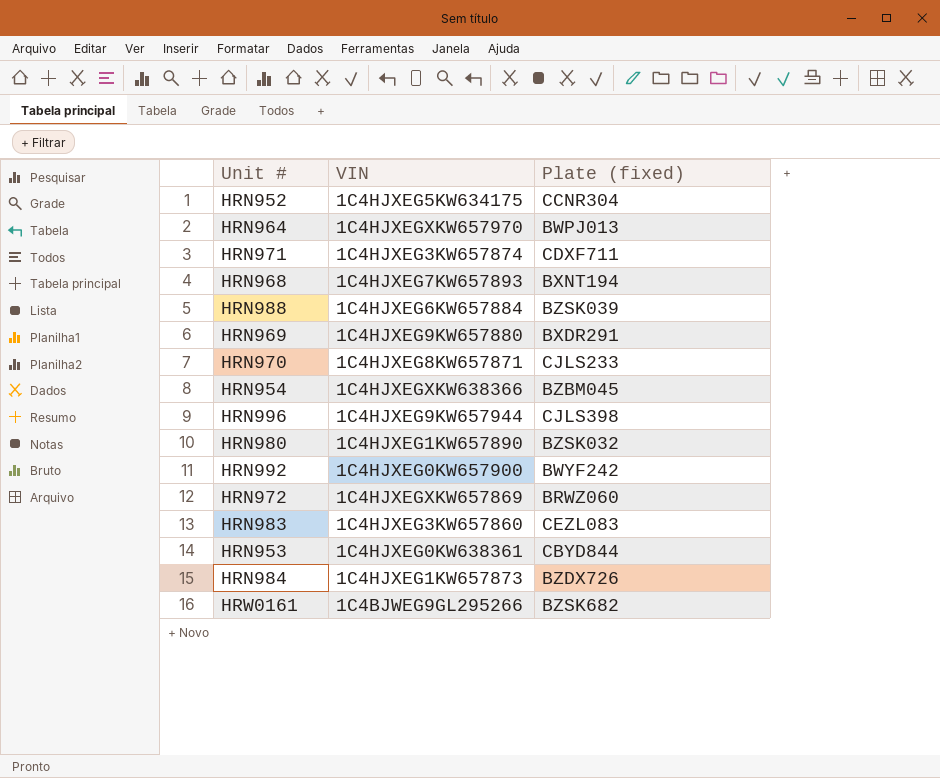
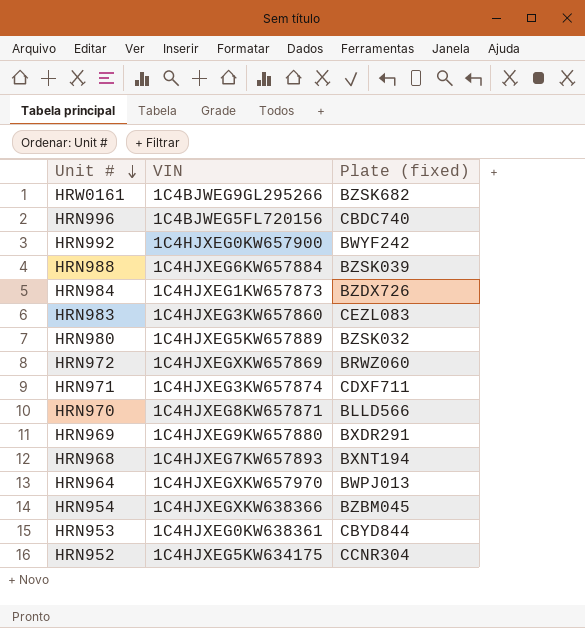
row order: none -> Unit # descending
HRN996 | VIN: 1C4HJXEG9KW657944 -> 1C4BJWEG5FL720156
HRN996 | Plate (fixed): CJLS398 -> CBDC740
HRN980 | VIN: 1C4HJXEG1KW657890 -> 1C4HJXEG5KW657889
HRN970 | Plate (fixed): CJLS233 -> BLLD566

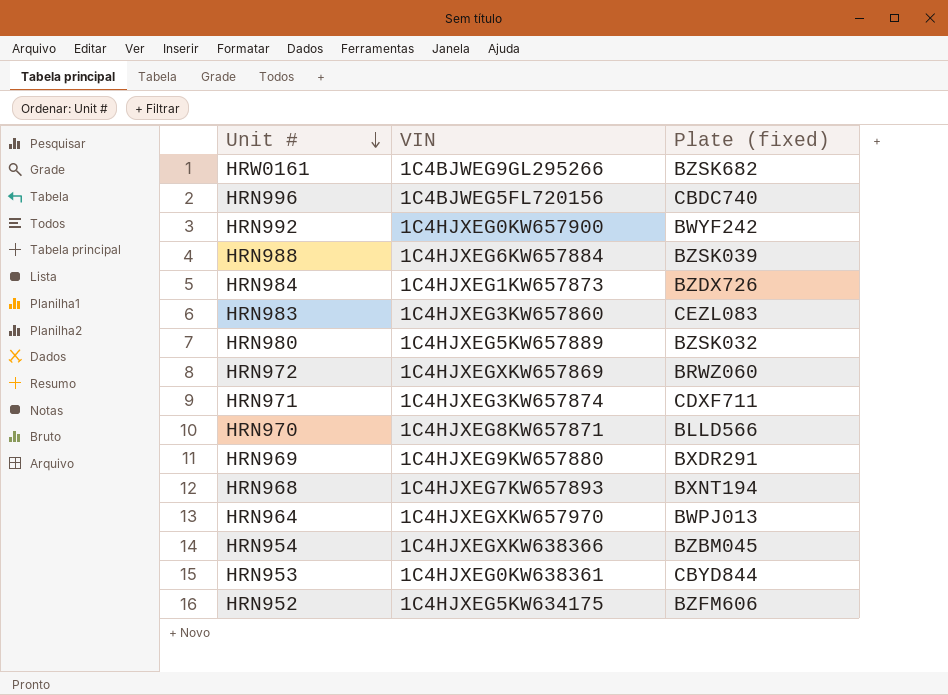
HRN952 | Plate (fixed): CCNR304 -> BZFM606

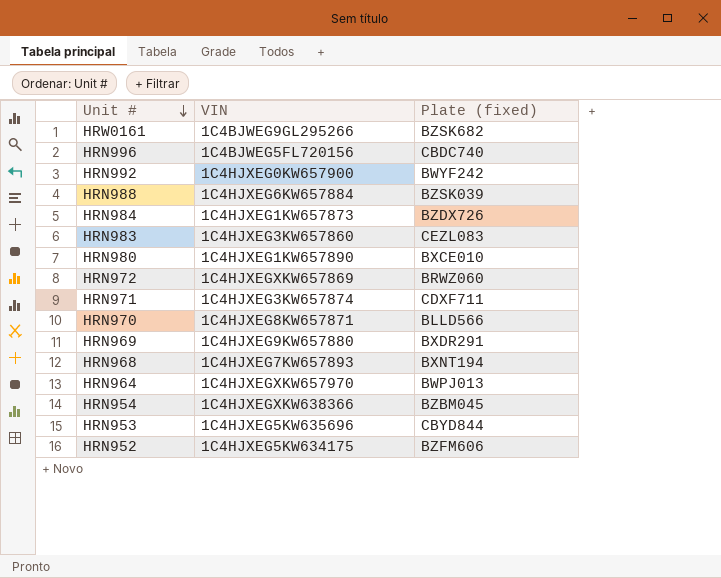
HRN980 | VIN: 1C4HJXEG5KW657889 -> 1C4HJXEG1KW657890
HRN980 | Plate (fixed): BZSK032 -> BXCE010
HRN953 | VIN: 1C4HJXEG0KW638361 -> 1C4HJXEG5KW635696

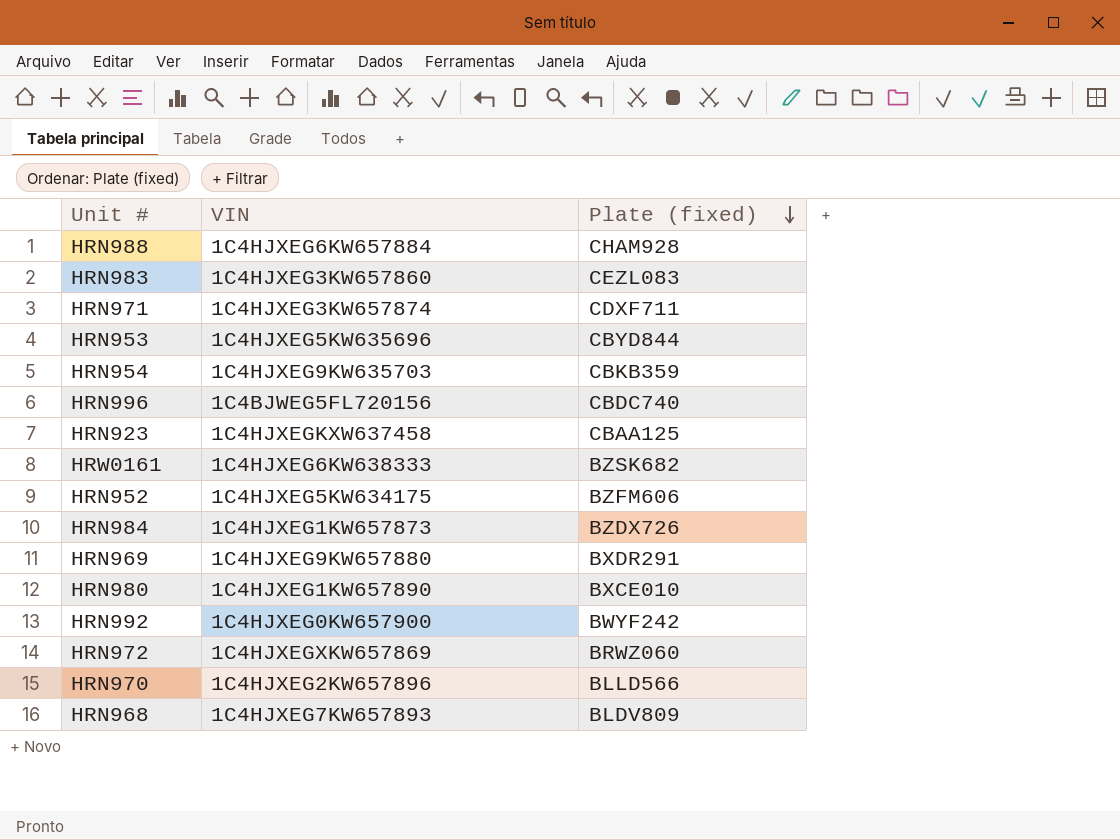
row order: Unit # descending -> Plate (fixed) descending
row HRN964: 1C4HJXEGXKW657970 | BWPJ013 -> none
HRN988 | Plate (fixed): BZSK039 -> CHAM928
HRN954 | VIN: 1C4HJXEGXKW638366 -> 1C4HJXEG9KW635703
HRN954 | Plate (fixed): BZBM045 -> CBKB359
row HRN923: none -> 1C4HJXEGKXW637458 | CBAA125
HRW0161 | VIN: 1C4BJWEG9GL295266 -> 1C4HJXEG6KW638333
HRN970 | VIN: 1C4HJXEG8KW657871 -> 1C4HJXEG2KW657896
HRN968 | Plate (fixed): BXNT194 -> BLDV809

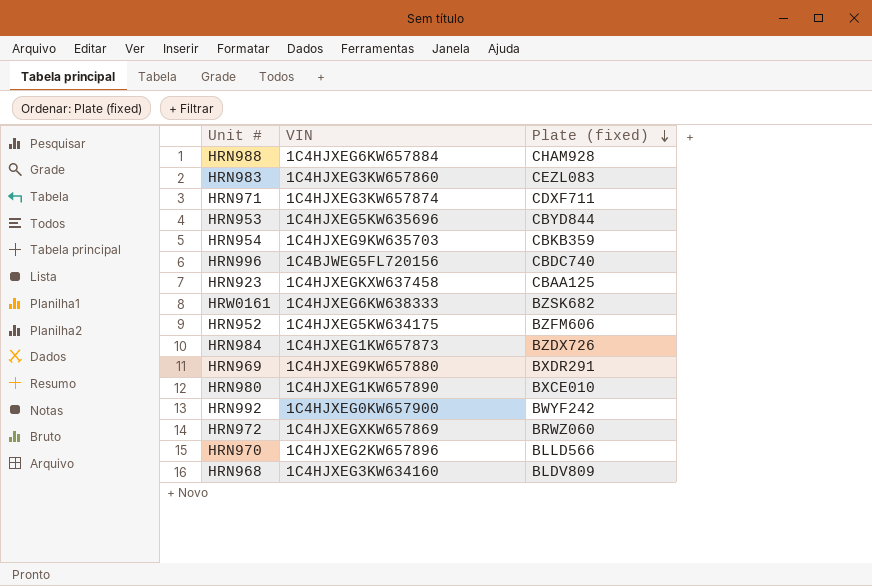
HRN968 | VIN: 1C4HJXEG7KW657893 -> 1C4HJXEG3KW634160

